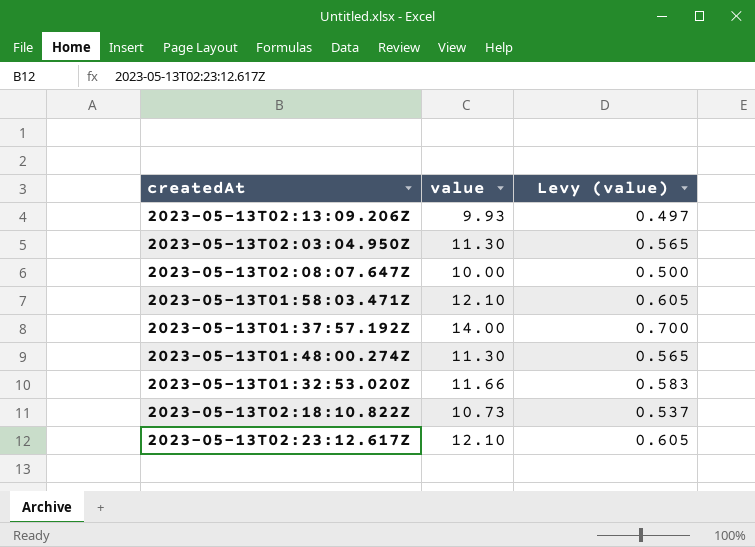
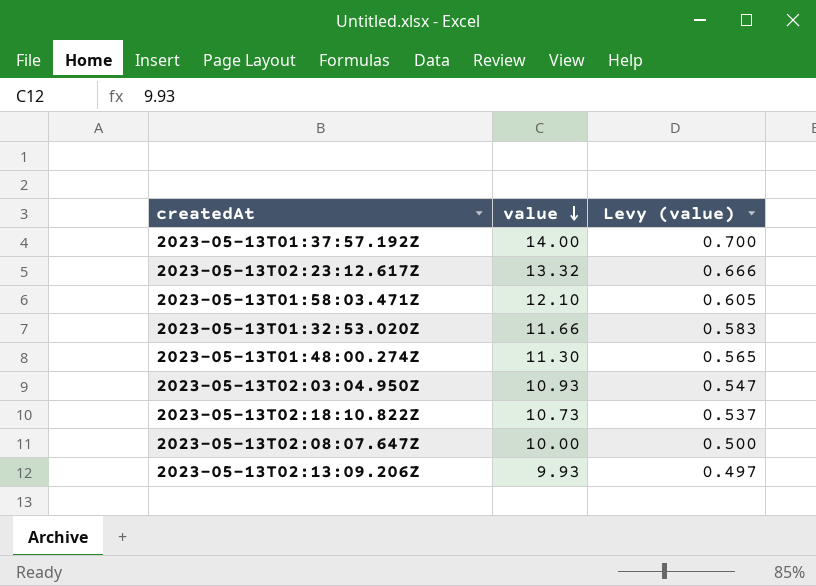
row order: none -> value descending
2023-05-13T02:23:12.617Z | value: 12.10 -> 13.32
2023-05-13T02:23:12.617Z | Levy (value): 0.605 -> 0.666
2023-05-13T02:03:04.950Z | value: 11.30 -> 10.93
2023-05-13T02:03:04.950Z | Levy (value): 0.565 -> 0.547

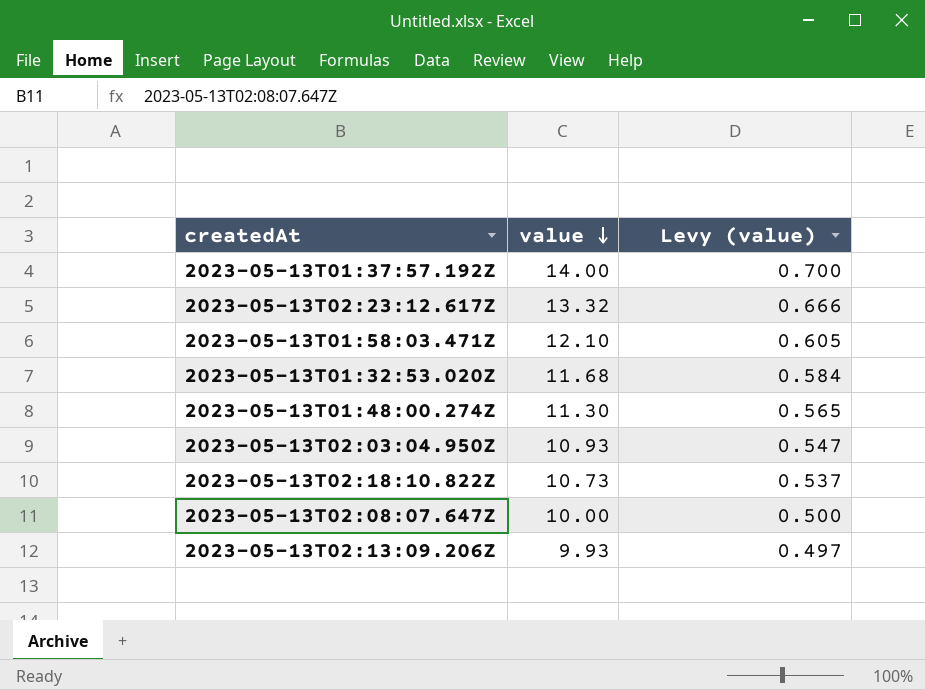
2023-05-13T01:32:53.020Z | value: 11.66 -> 11.68
2023-05-13T01:32:53.020Z | Levy (value): 0.583 -> 0.584

